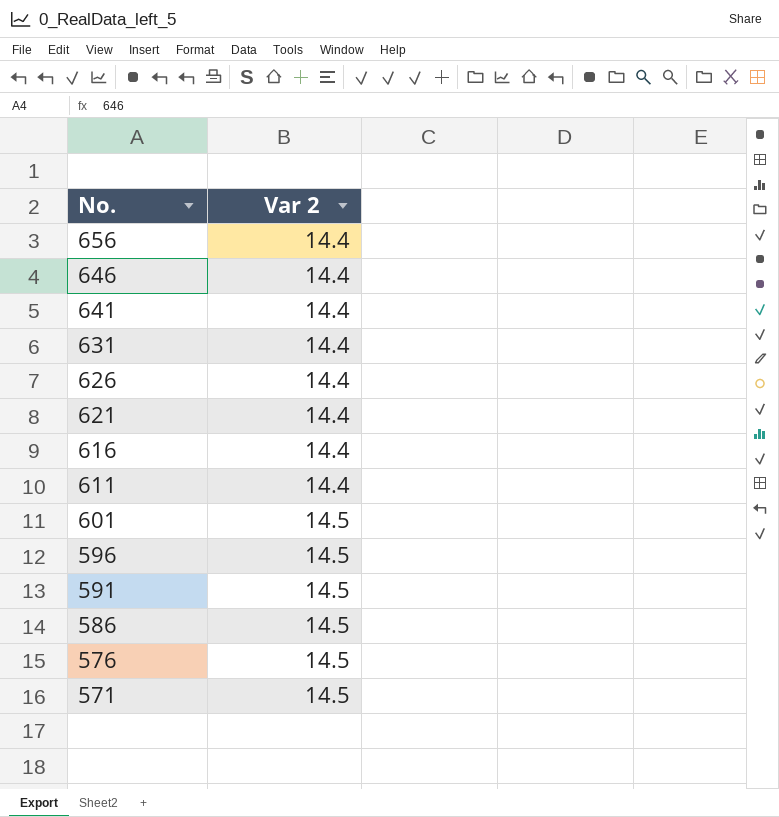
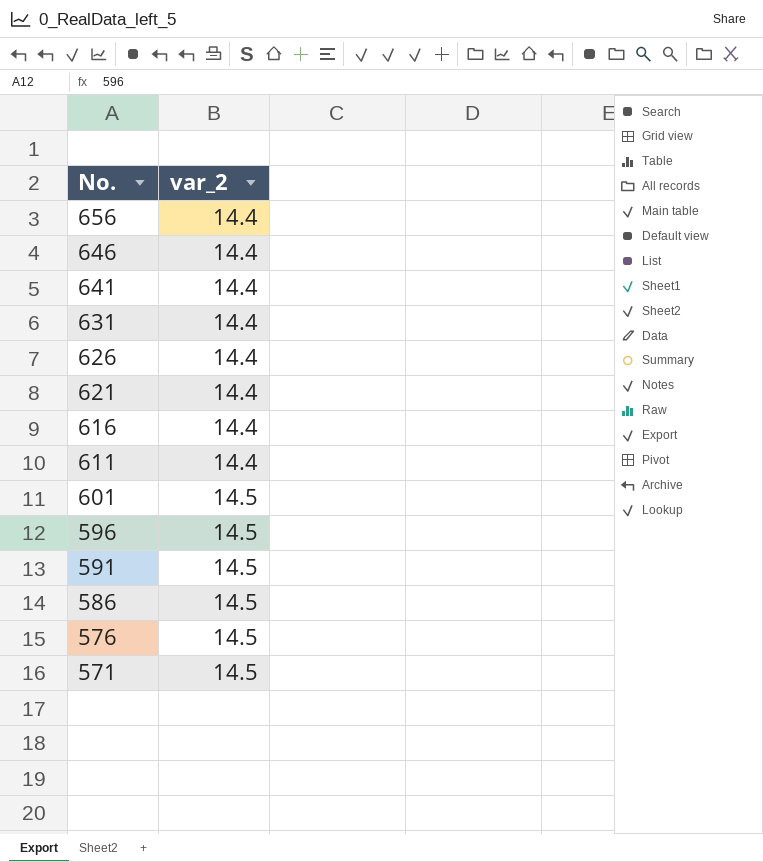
column name: Var 2 -> var_2

